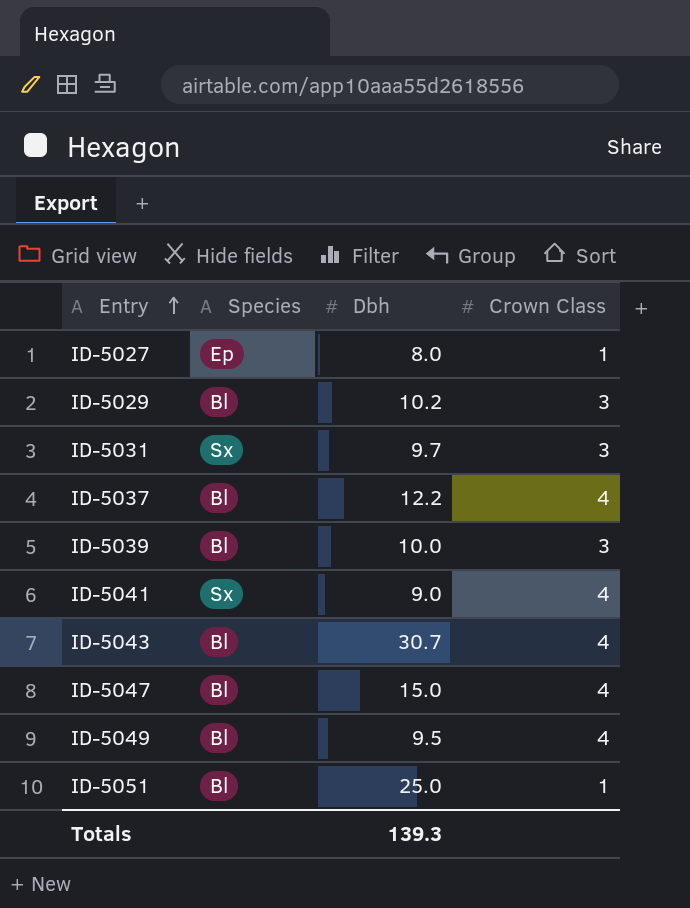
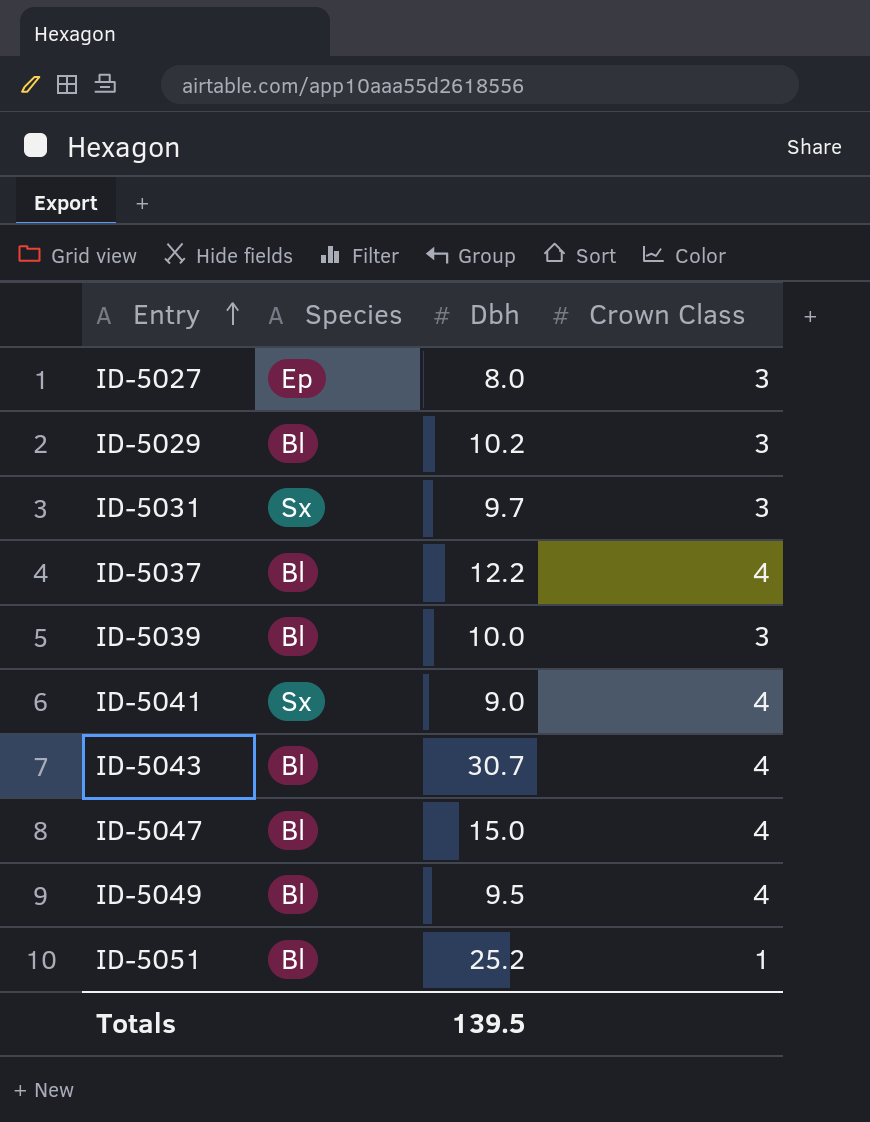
ID-5027 | Crown Class: 1 -> 3
ID-5051 | Dbh: 25.0 -> 25.2
Totals | Dbh: 139.3 -> 139.5

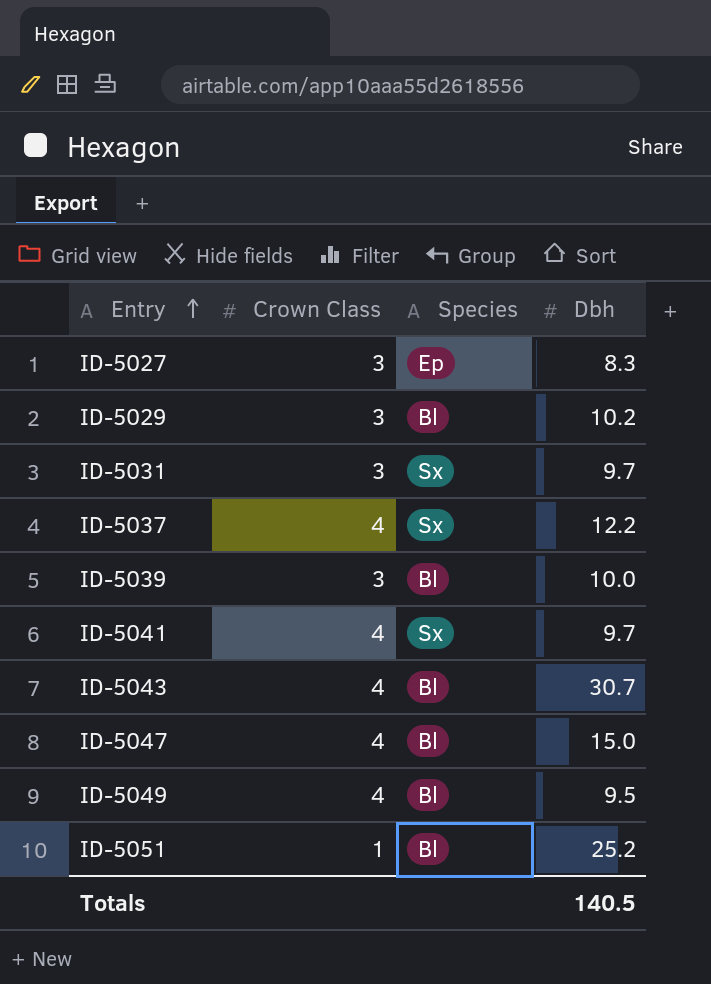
column Crown Class | position: 4 -> 2
ID-5027 | Dbh: 8.0 -> 8.3
ID-5037 | Species: Bl -> Sx
ID-5041 | Dbh: 9.0 -> 9.7
Totals | Dbh: 139.5 -> 140.5

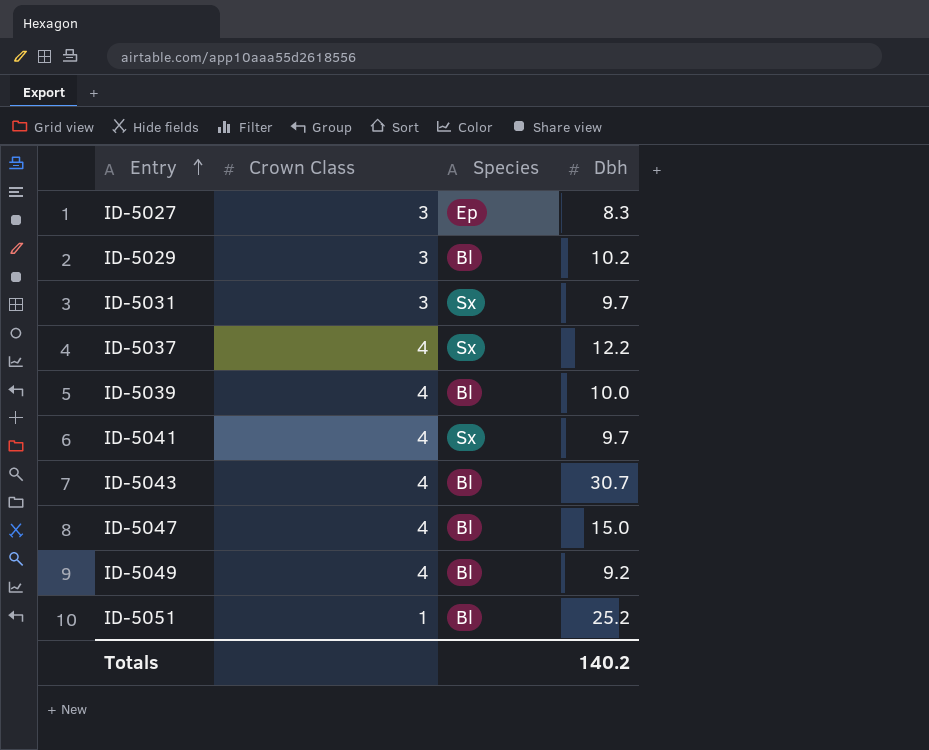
ID-5039 | Crown Class: 3 -> 4
ID-5049 | Dbh: 9.5 -> 9.2
Totals | Dbh: 140.5 -> 140.2

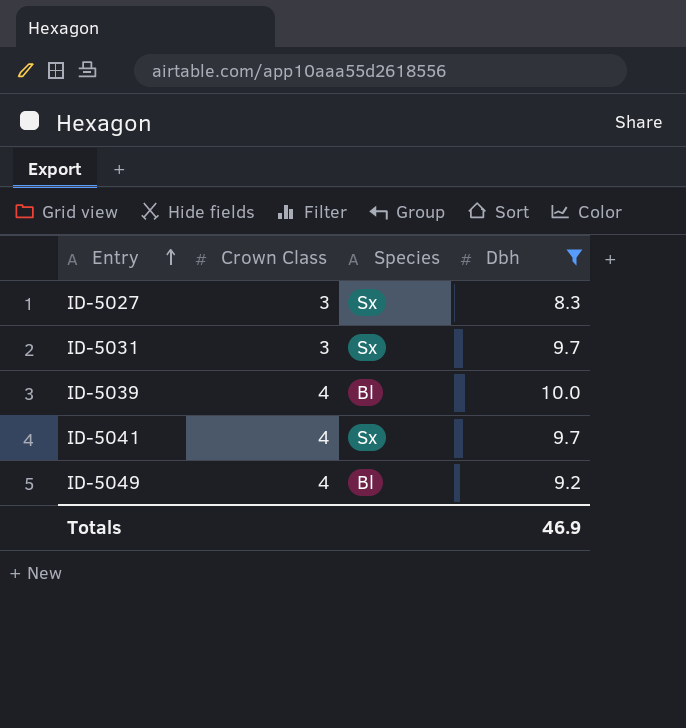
filter: none -> Dbh <= 10.0
ID-5027 | Species: Ep -> Sx
Totals | Dbh: 140.2 -> 46.9

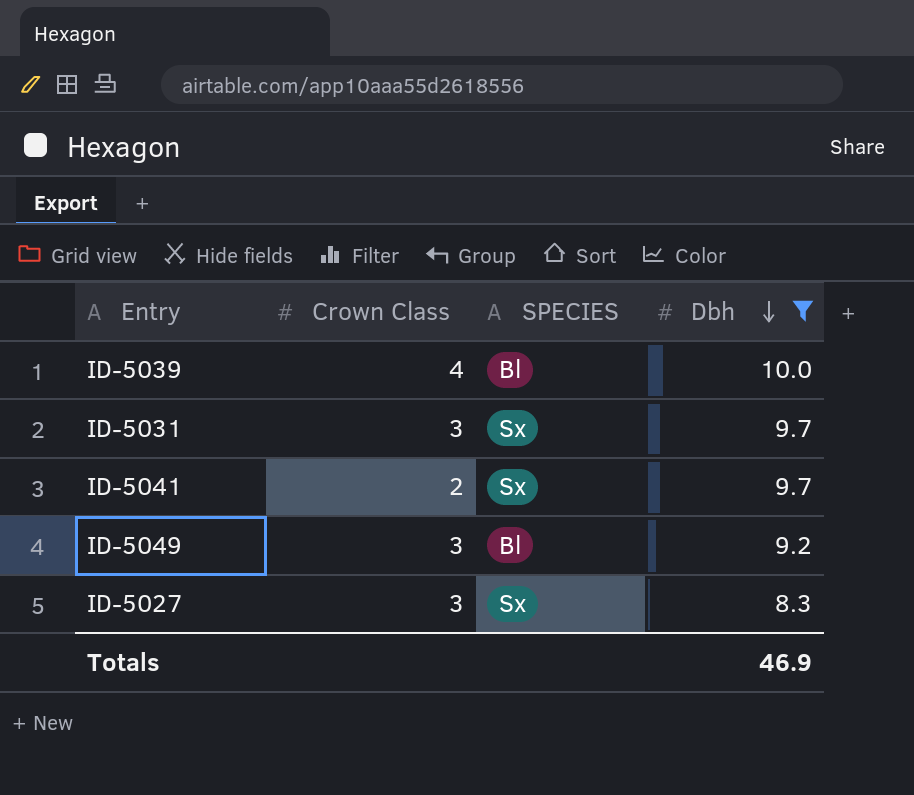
row order: Entry ascending -> Dbh descending
column name: Species -> SPECIES
ID-5041 | Crown Class: 4 -> 2
ID-5049 | Crown Class: 4 -> 3

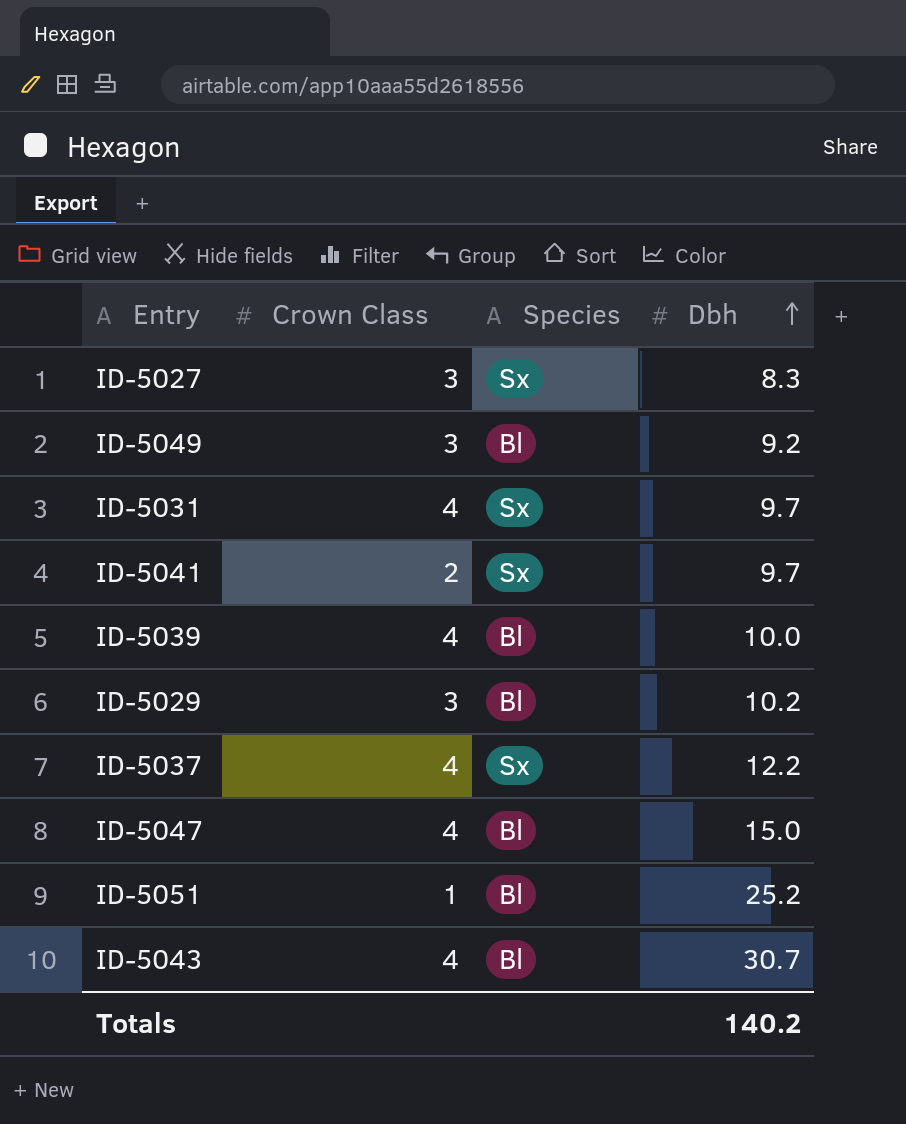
filter: Dbh <= 10.0 -> none
row order: Dbh descending -> Dbh ascending
column name: SPECIES -> Species
ID-5031 | Crown Class: 3 -> 4
Totals | Dbh: 46.9 -> 140.2

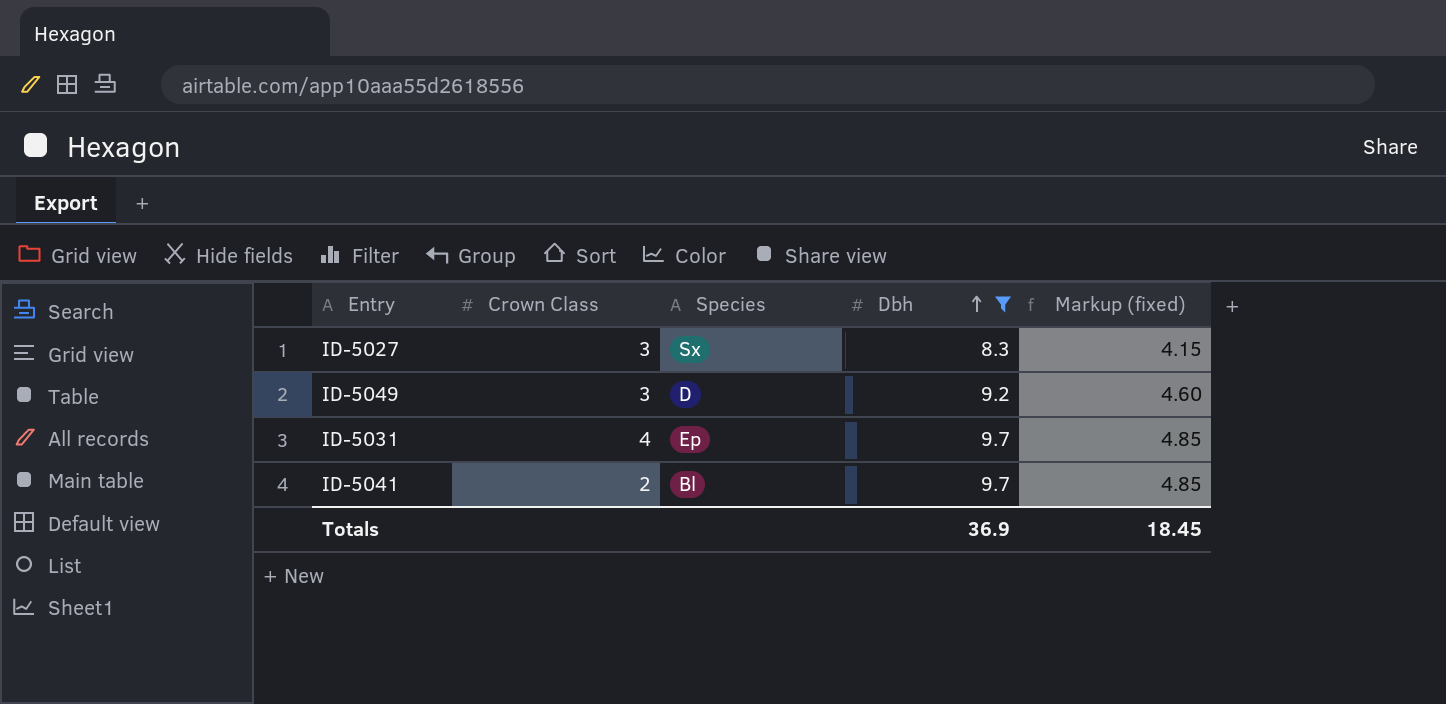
filter: none -> Dbh <= 9.7
column Markup (fixed) | formula: none -> [Dbh] * 0.5
ID-5049 | Species: Bl -> D
ID-5031 | Species: Sx -> Ep
ID-5041 | Species: Sx -> Bl
Totals | Dbh: 140.2 -> 36.9

